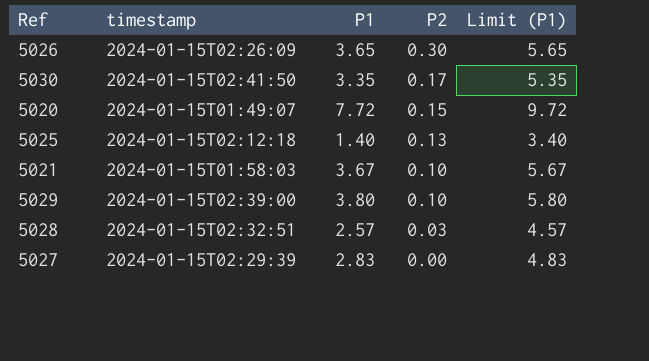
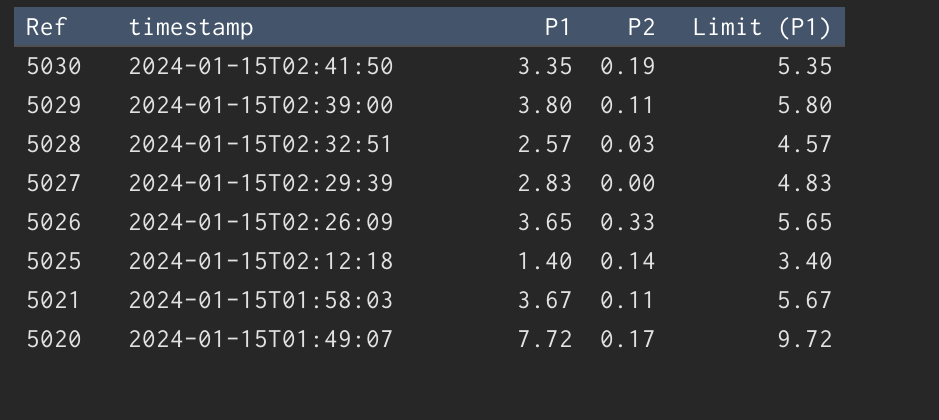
row order: P2 descending -> Ref descending
5030 | P2: 0.17 -> 0.19
5029 | P2: 0.10 -> 0.11
5026 | P2: 0.30 -> 0.33
5025 | P2: 0.13 -> 0.14
5021 | P2: 0.10 -> 0.11
5020 | P2: 0.15 -> 0.17

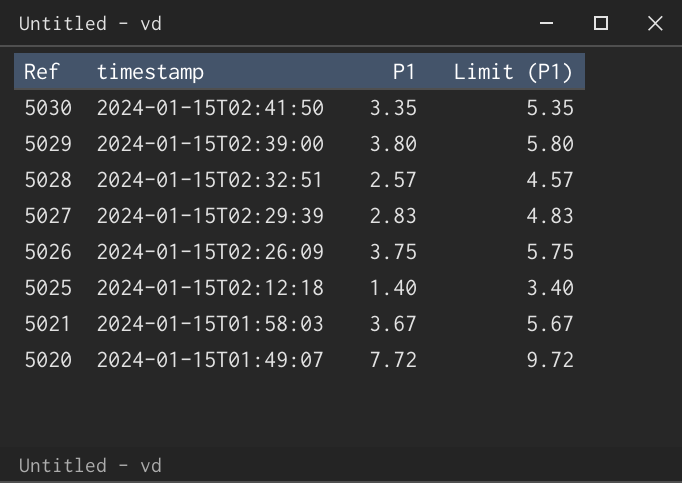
column P2 | position: 4 -> none
5026 | P1: 3.65 -> 3.75
5026 | Limit (P1): 5.65 -> 5.75

